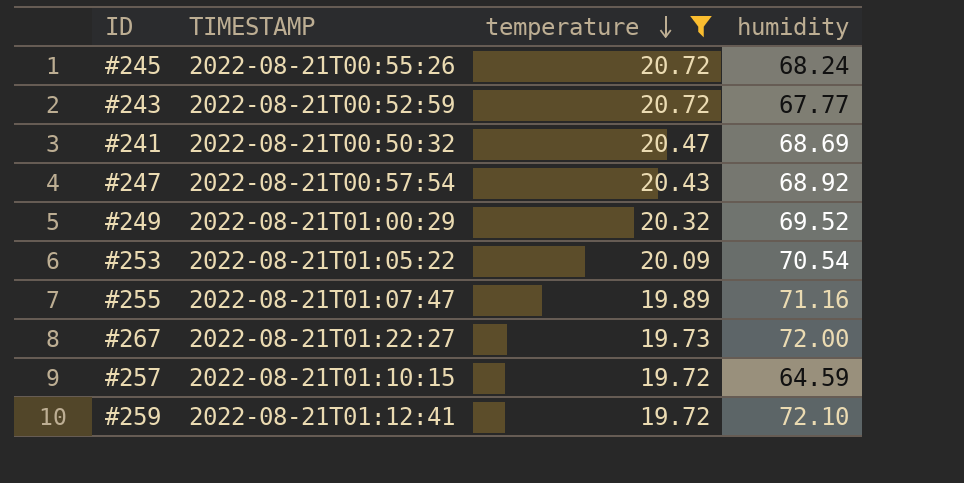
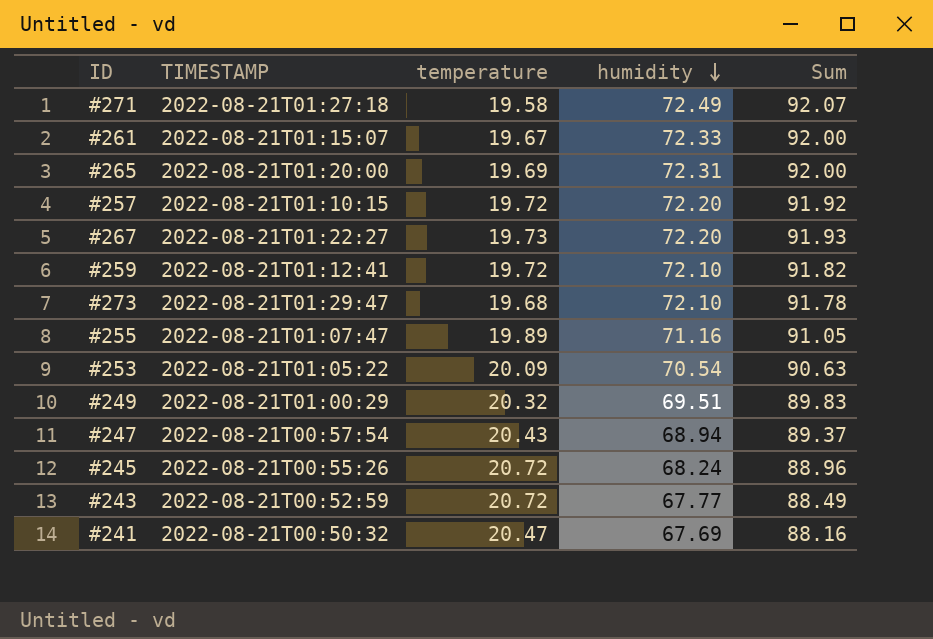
filter: temperature >= 19.72 -> none
row order: temperature descending -> humidity descending
column Sum | formula: none -> [temperature] + [humidity]
#257 | humidity: 64.59 -> 72.20
#267 | humidity: 72.00 -> 72.20
#249 | humidity: 69.52 -> 69.51
#247 | humidity: 68.92 -> 68.94
#241 | humidity: 68.69 -> 67.69

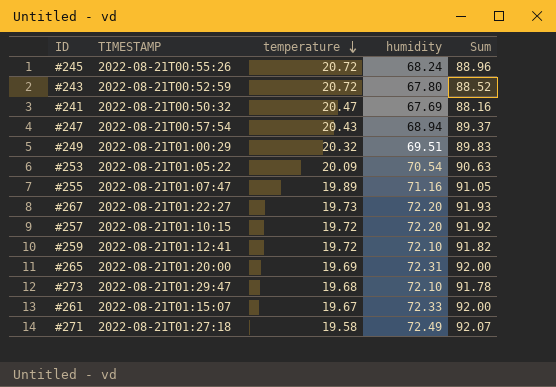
row order: humidity descending -> temperature descending
#243 | humidity: 67.77 -> 67.80
#243 | Sum: 88.49 -> 88.52

